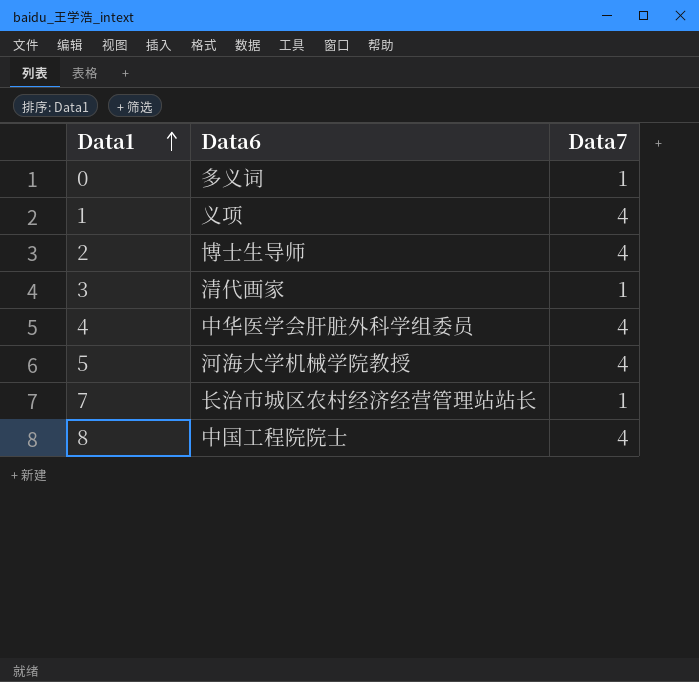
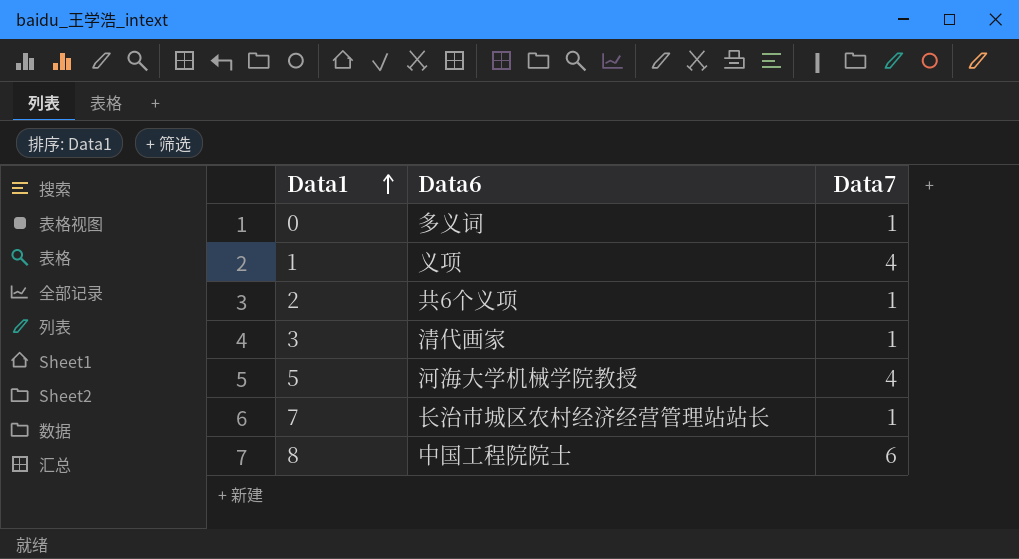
row 4: 中华医学会肝脏外科学组委员 | 4 -> none
2 | Data6: 博士生导师 -> 共6个义项
2 | Data7: 4 -> 1
8 | Data7: 4 -> 6

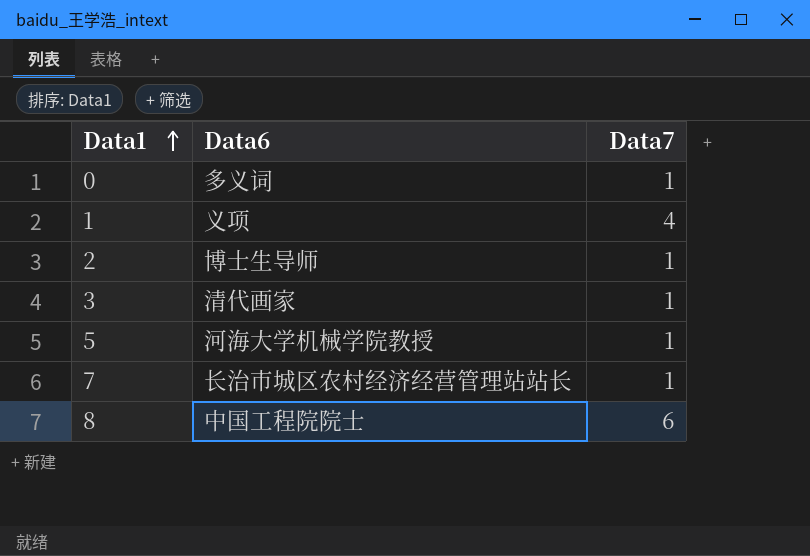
2 | Data6: 共6个义项 -> 博士生导师
5 | Data7: 4 -> 1

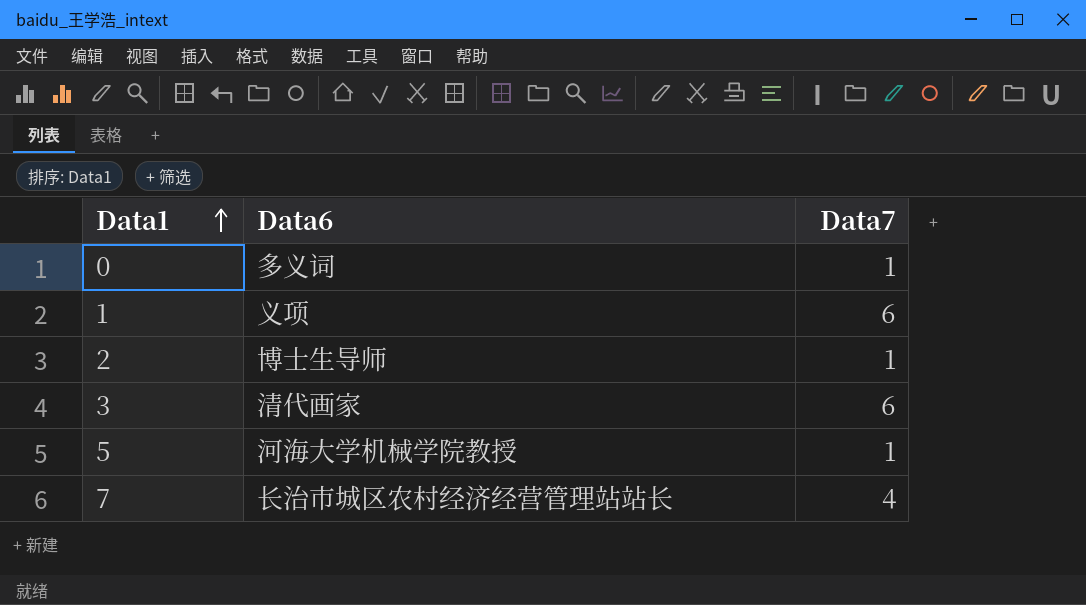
row 8: 中国工程院院士 | 6 -> none
1 | Data7: 4 -> 6
3 | Data7: 1 -> 6
7 | Data7: 1 -> 4

